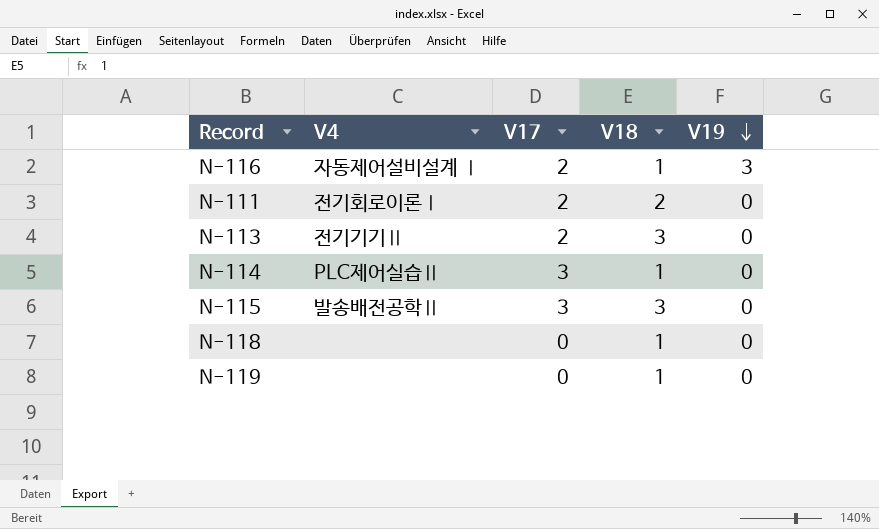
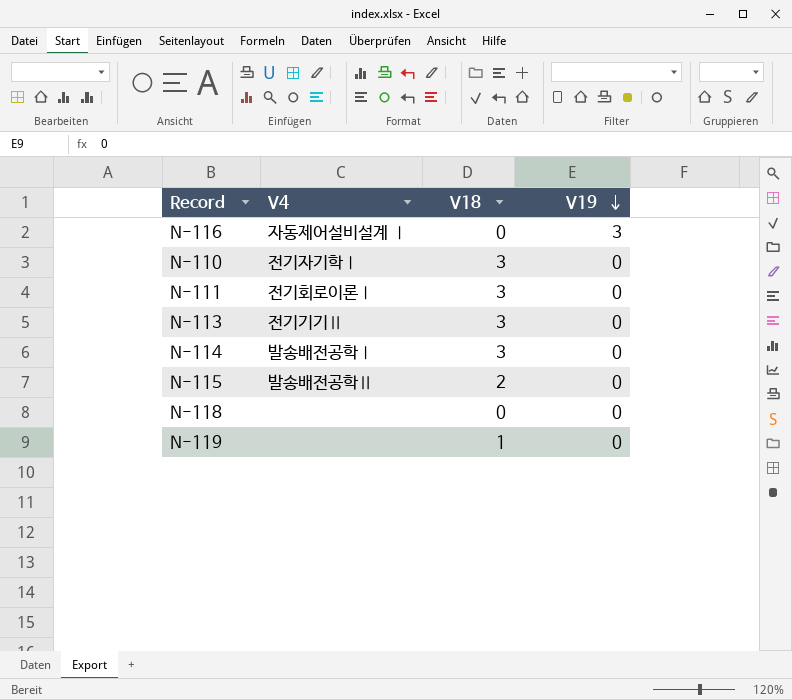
column V17 | position: 3 -> none
N-116 | V18: 1 -> 0
row N-110: none -> 전기자기학Ⅰ | 3 | 0
N-111 | V18: 2 -> 3
N-114 | V4: PLC제어실습Ⅱ -> 발송배전공학Ⅰ
N-114 | V18: 1 -> 3
N-115 | V18: 3 -> 2
N-118 | V18: 1 -> 0

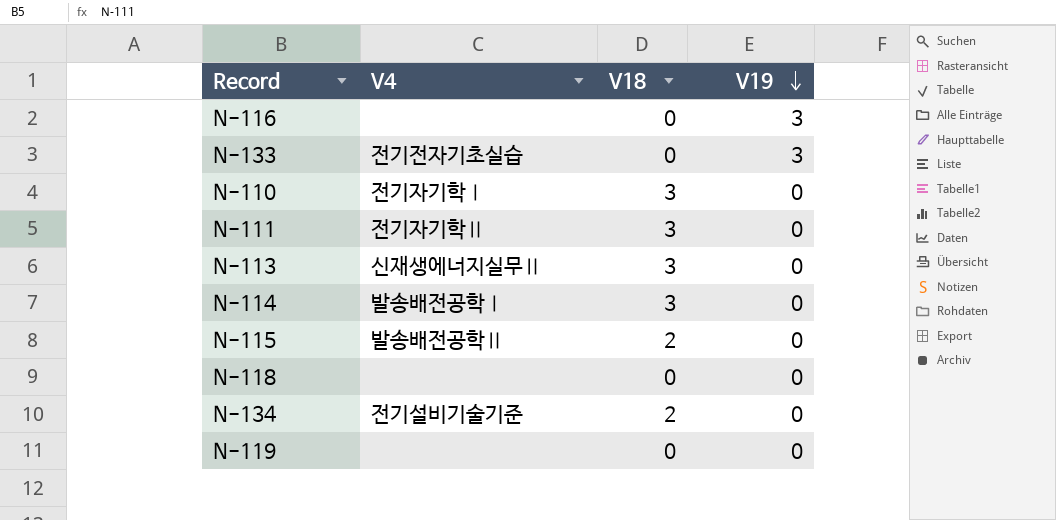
N-116 | V4: 자동제어설비설계 Ⅰ -> none
row N-133: none -> 전기전자기초실습 | 0 | 3
N-111 | V4: 전기회로이론Ⅰ -> 전기자기학Ⅱ
N-113 | V4: 전기기기Ⅱ -> 신재생에너지실무Ⅱ
row N-134: none -> 전기설비기술기준 | 2 | 0
N-119 | V18: 1 -> 0

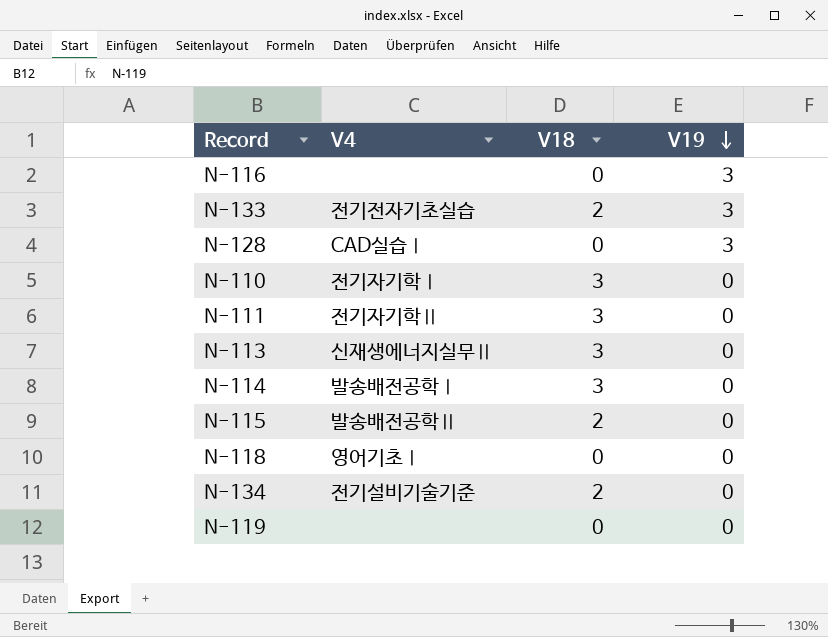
N-133 | V18: 0 -> 2
row N-128: none -> CAD실습Ⅰ | 0 | 3
N-118 | V4: none -> 영어기초Ⅰ

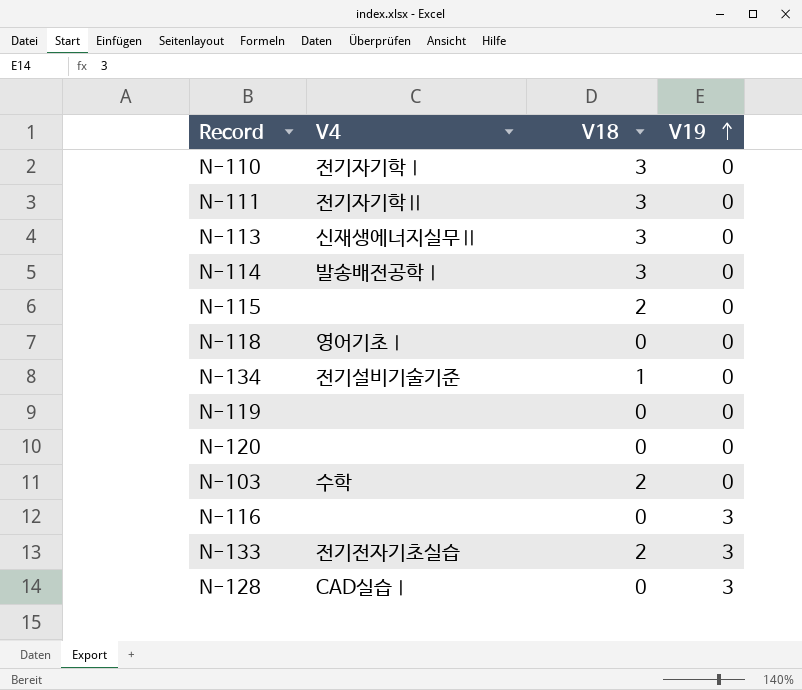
row order: V19 descending -> V19 ascending
N-115 | V4: 발송배전공학Ⅱ -> none
N-134 | V18: 2 -> 1
row N-120: none -> none | 0 | 0
row N-103: none -> 수학 | 2 | 0

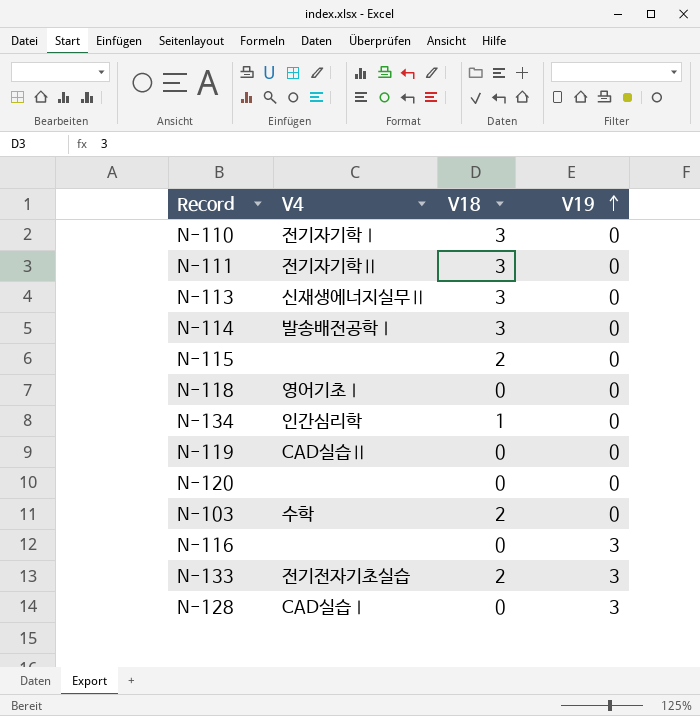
N-134 | V4: 전기설비기술기준 -> 인간심리학
N-119 | V4: none -> CAD실습Ⅱ

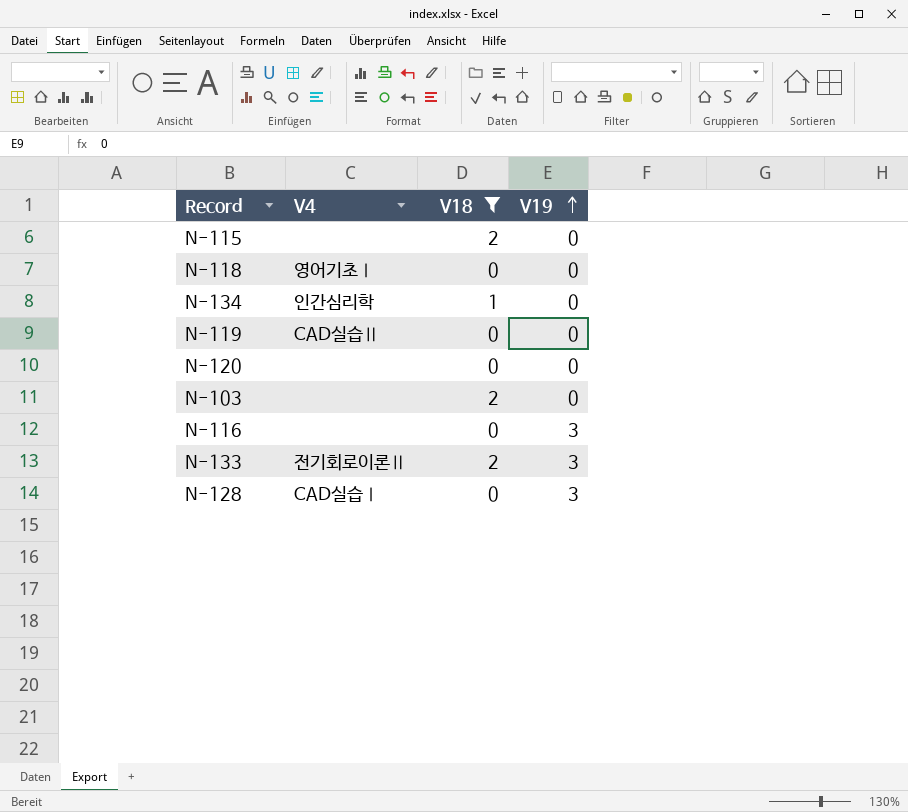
filter: none -> V18 != 3
N-103 | V4: 수학 -> none
N-133 | V4: 전기전자기초실습 -> 전기회로이론Ⅱ

